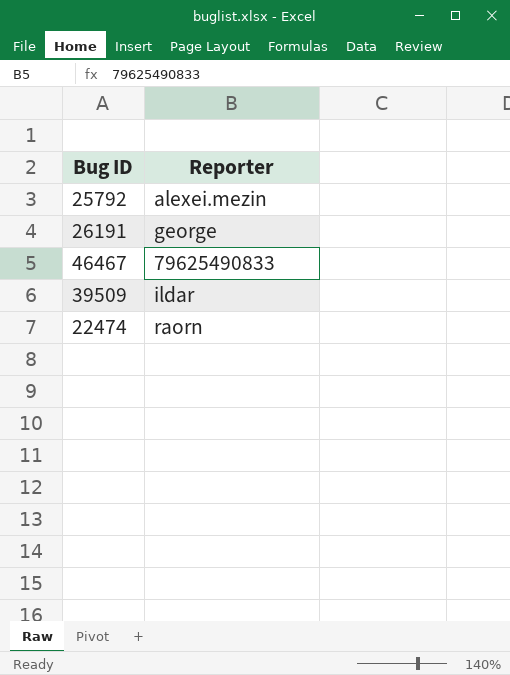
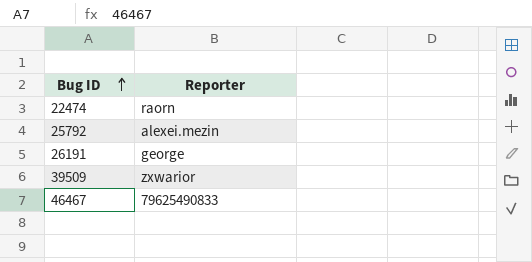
row order: none -> Bug ID ascending
39509 | Reporter: ildar -> zxwarior

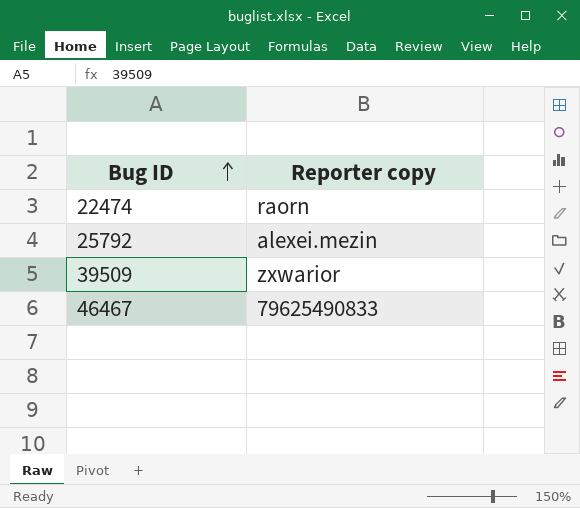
column name: Reporter -> Reporter copy
row 26191: george -> none

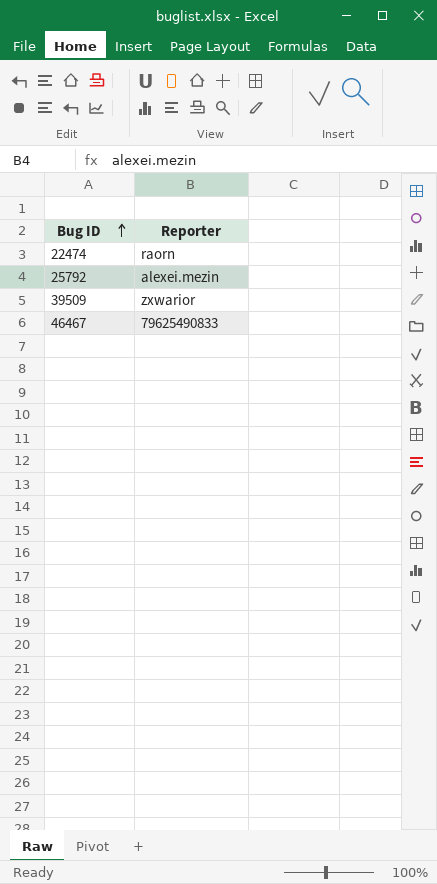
column name: Reporter copy -> Reporter

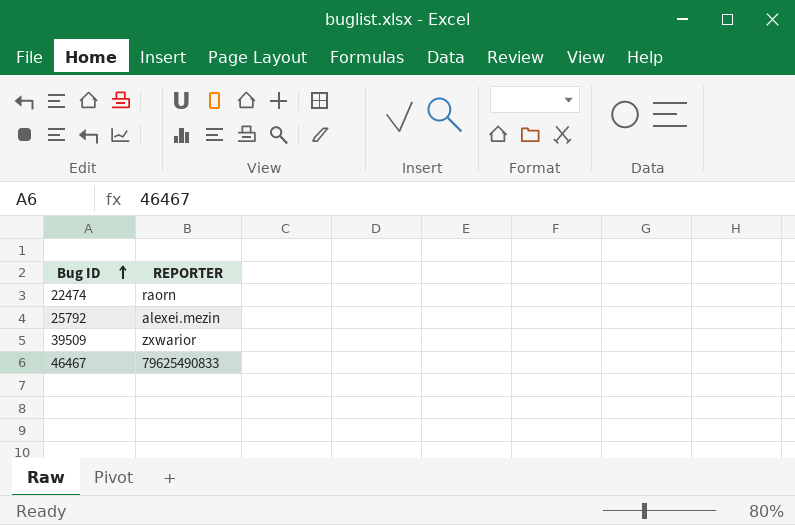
column name: Reporter -> REPORTER

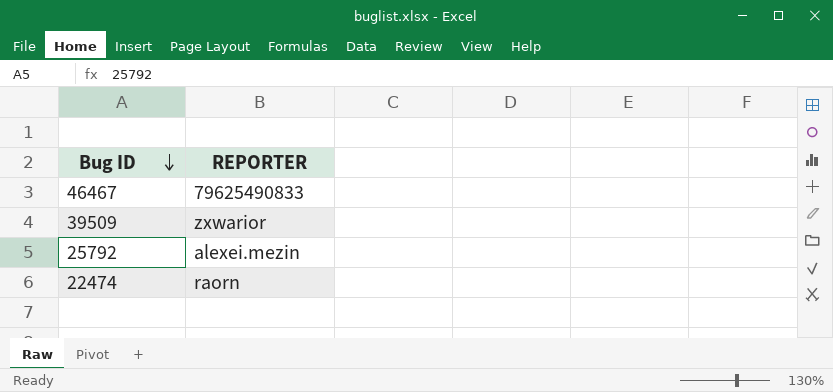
row order: Bug ID ascending -> Bug ID descending

